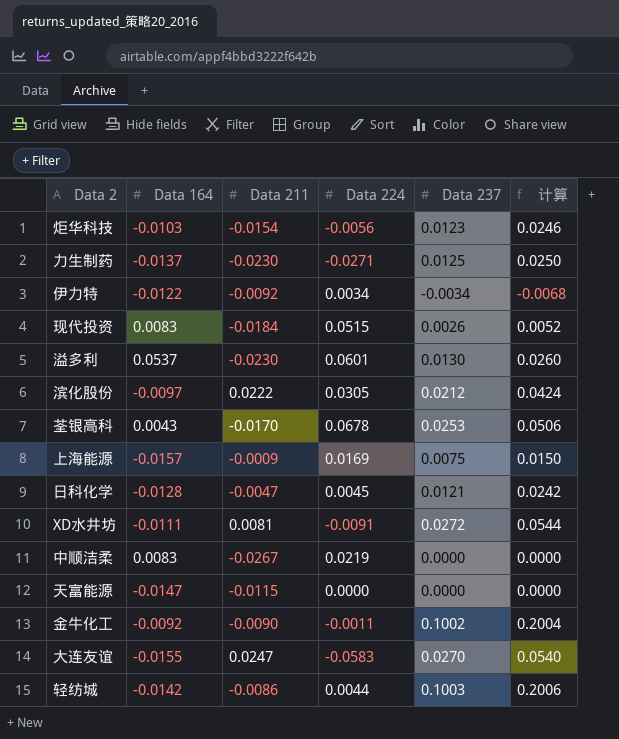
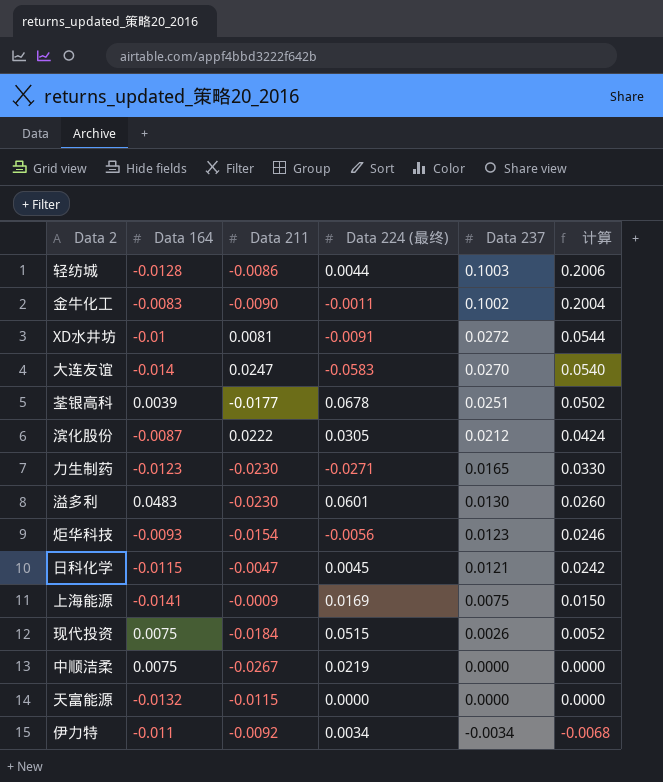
row order: none -> Data 237 descending
column name: Data 224 -> Data 224 (最终)
轻纺城 | Data 164: -0.0142 -> -0.0128
金牛化工 | Data 164: -0.0092 -> -0.0083
XD水井坊 | Data 164: -0.0111 -> -0.01
大连友谊 | Data 164: -0.0155 -> -0.014
荃银高科 | Data 164: 0.0043 -> 0.0039
荃银高科 | Data 211: -0.0170 -> -0.0177
荃银高科 | Data 237: 0.0253 -> 0.0251
荃银高科 | 计算: 0.0506 -> 0.0502
滨化股份 | Data 164: -0.0097 -> -0.0087
力生制药 | Data 164: -0.0137 -> -0.0123
力生制药 | Data 237: 0.0125 -> 0.0165
力生制药 | 计算: 0.0250 -> 0.0330
溢多利 | Data 164: 0.0537 -> 0.0483
炬华科技 | Data 164: -0.0103 -> -0.0093
日科化学 | Data 164: -0.0128 -> -0.0115
上海能源 | Data 164: -0.0157 -> -0.0141
现代投资 | Data 164: 0.0083 -> 0.0075
中顺洁柔 | Data 164: 0.0083 -> 0.0075
天富能源 | Data 164: -0.0147 -> -0.0132
伊力特 | Data 164: -0.0122 -> -0.011

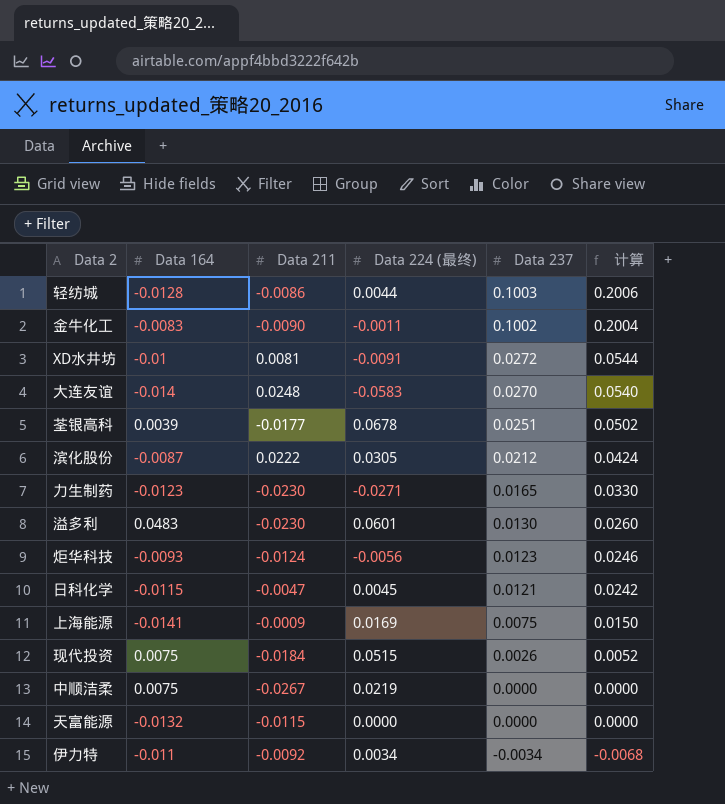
大连友谊 | Data 211: 0.0247 -> 0.0248
炬华科技 | Data 211: -0.0154 -> -0.0124

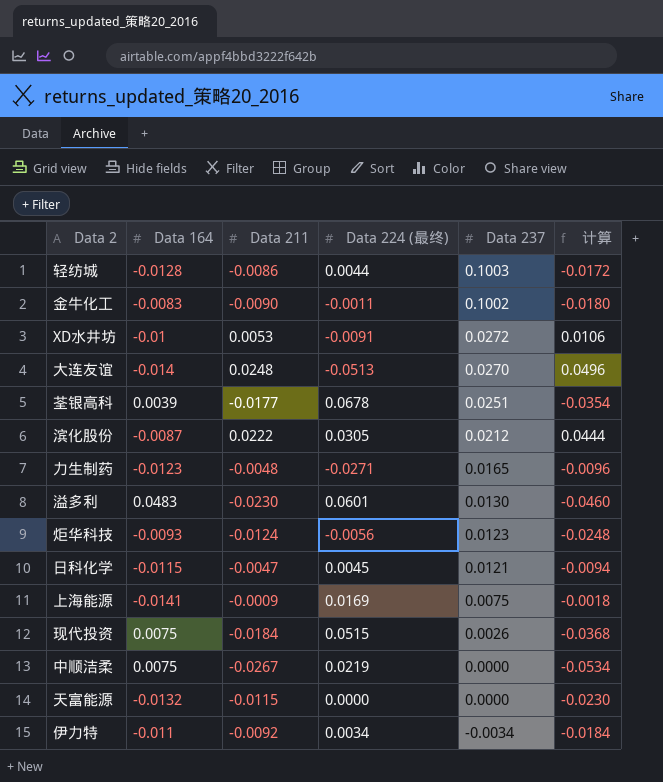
column 计算 | formula: [Data 237] * 2 -> [Data 211] * 2
XD水井坊 | Data 211: 0.0081 -> 0.0053
大连友谊 | Data 224 (最终): -0.0583 -> -0.0513
力生制药 | Data 211: -0.0230 -> -0.0048

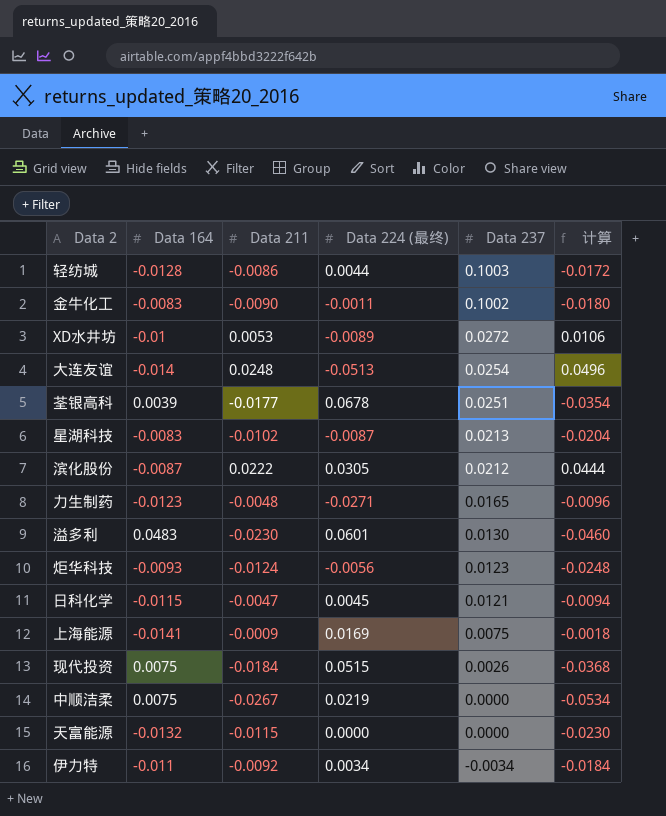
XD水井坊 | Data 224 (最终): -0.0091 -> -0.0089
大连友谊 | Data 237: 0.0270 -> 0.0254
row 星湖科技: none -> -0.0083 | -0.0102 | -0.0087 | 0.0213 | -0.0204

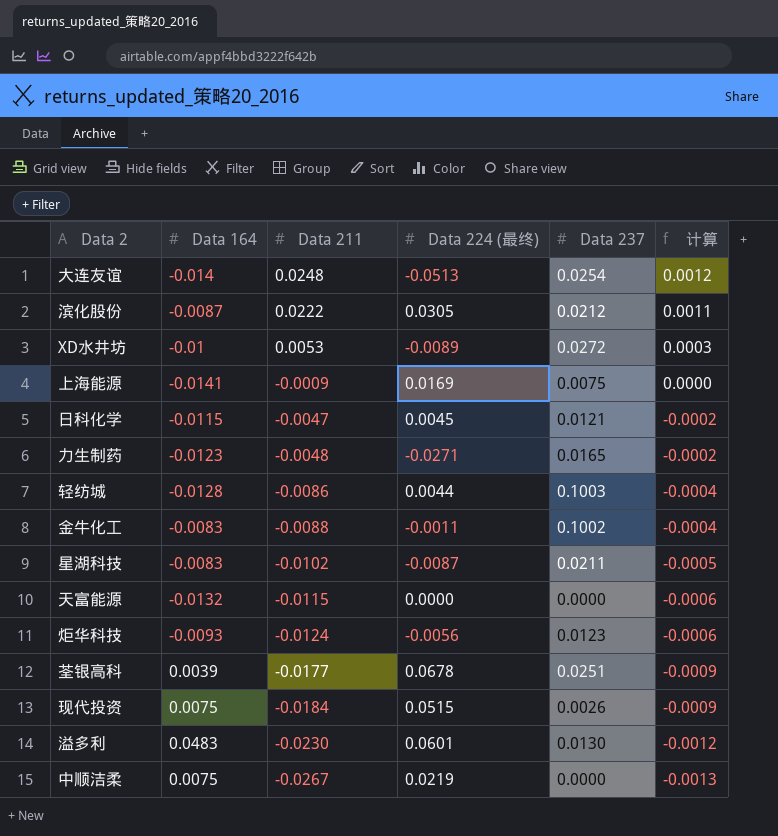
row order: Data 237 descending -> Data 211 descending
column 计算 | formula: [Data 211] * 2 -> [Data 211] * 0.05
row 伊力特: -0.011 | -0.0092 | 0.0034 | -0.0034 | -0.0184 -> none
金牛化工 | Data 211: -0.0090 -> -0.0088
星湖科技 | Data 237: 0.0213 -> 0.0211

